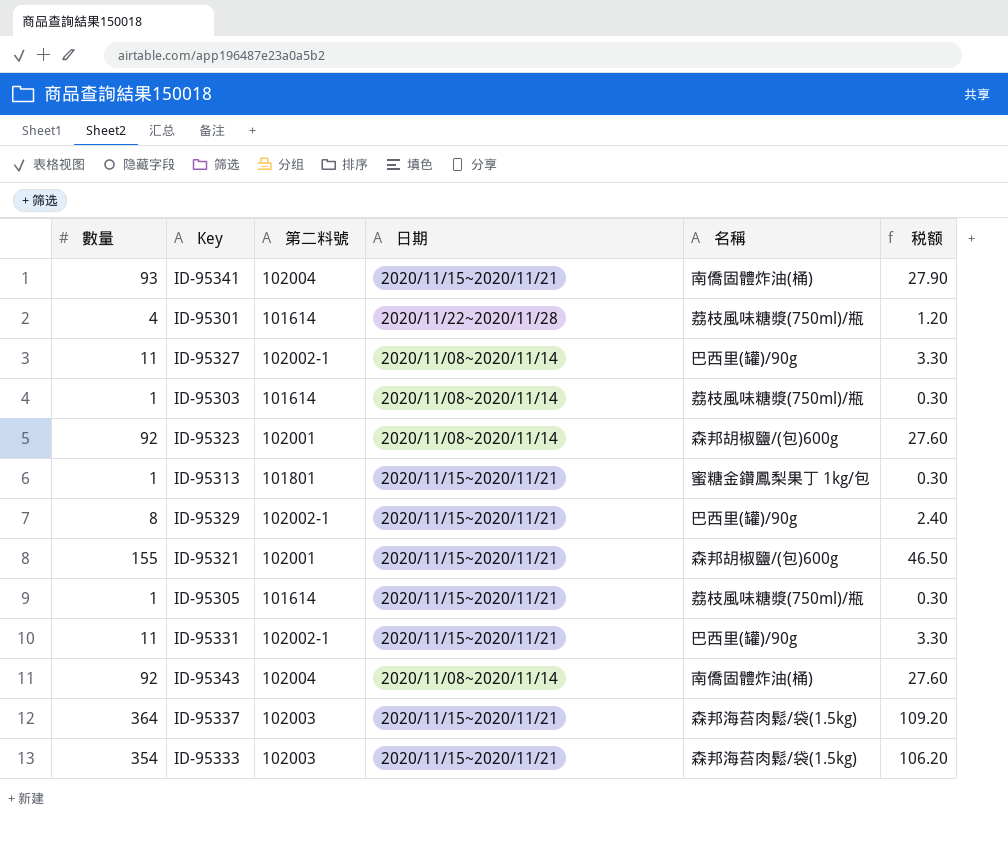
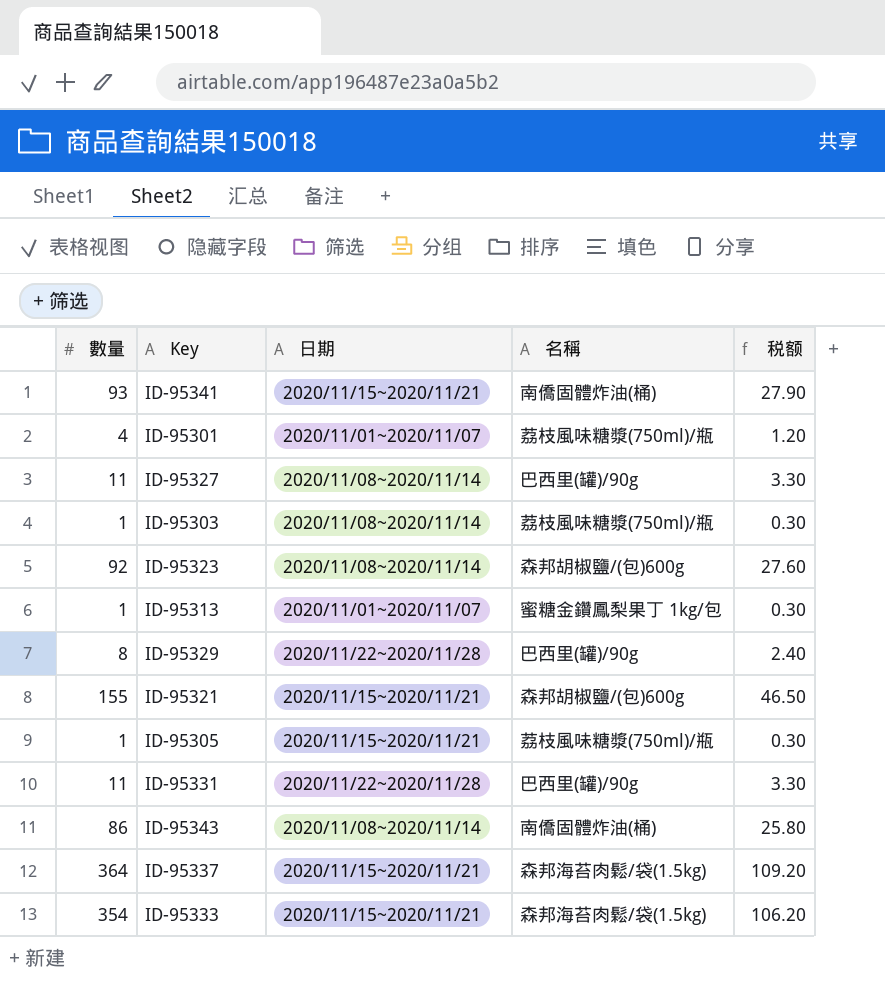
column 第二料號 | position: 3 -> none
ID-95301 | 日期: 2020/11/22~2020/11/28 -> 2020/11/01~2020/11/07
ID-95313 | 日期: 2020/11/15~2020/11/21 -> 2020/11/01~2020/11/07
ID-95329 | 日期: 2020/11/15~2020/11/21 -> 2020/11/22~2020/11/28
ID-95331 | 日期: 2020/11/15~2020/11/21 -> 2020/11/22~2020/11/28
ID-95343 | 數量: 92 -> 86
ID-95343 | 税额: 27.60 -> 25.80

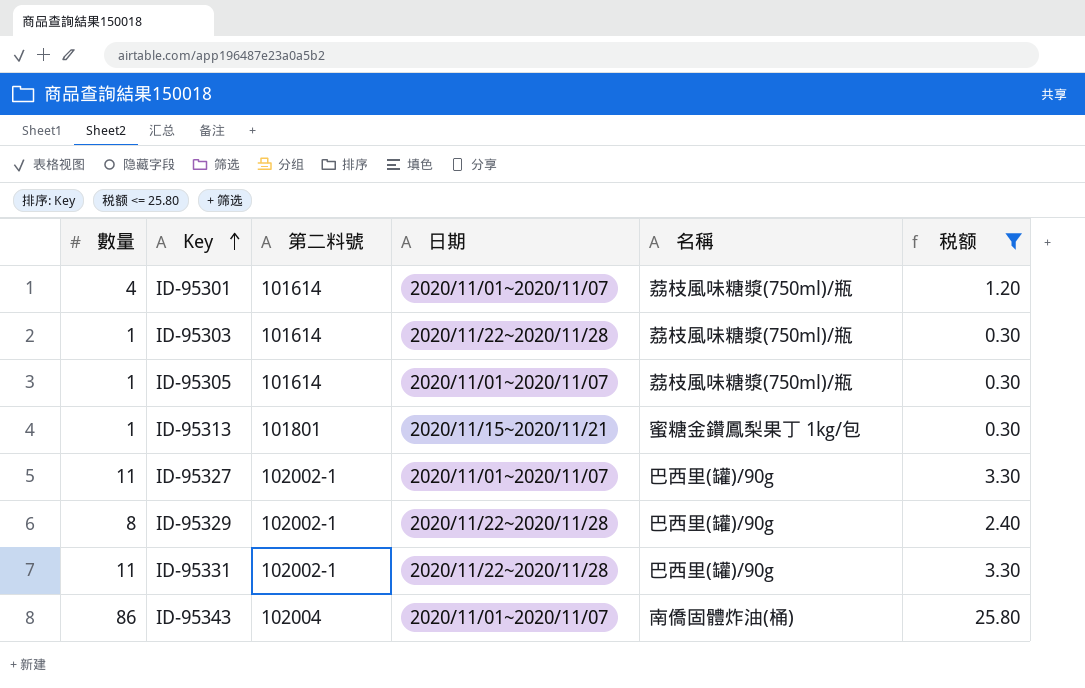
filter: none -> 税额 <= 25.80
row order: none -> Key ascending
column 第二料號 | position: none -> 3
ID-95303 | 日期: 2020/11/08~2020/11/14 -> 2020/11/22~2020/11/28
ID-95305 | 日期: 2020/11/15~2020/11/21 -> 2020/11/01~2020/11/07
ID-95313 | 日期: 2020/11/01~2020/11/07 -> 2020/11/15~2020/11/21
ID-95327 | 日期: 2020/11/08~2020/11/14 -> 2020/11/01~2020/11/07
ID-95343 | 日期: 2020/11/08~2020/11/14 -> 2020/11/01~2020/11/07

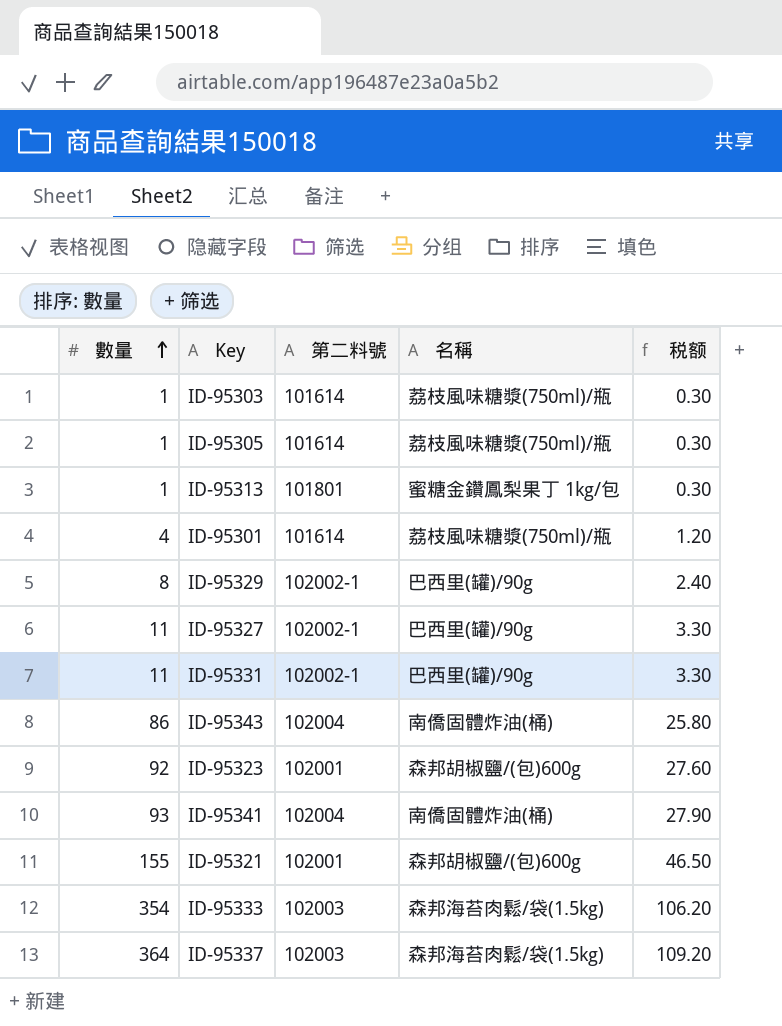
filter: 税额 <= 25.80 -> none
row order: Key ascending -> 數量 ascending
column 日期 | position: 4 -> none

